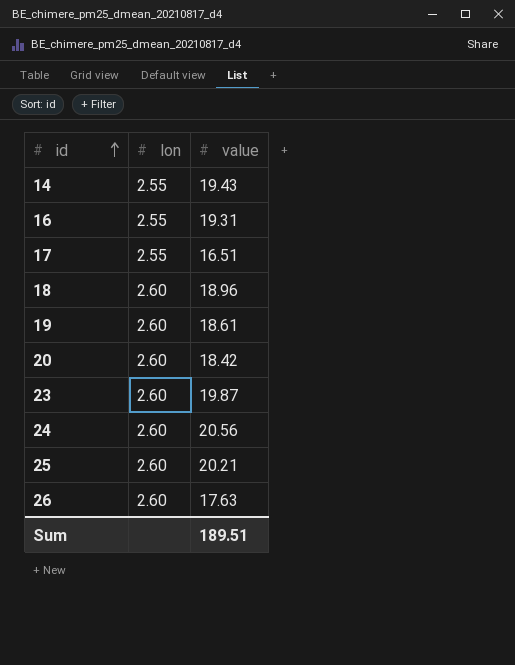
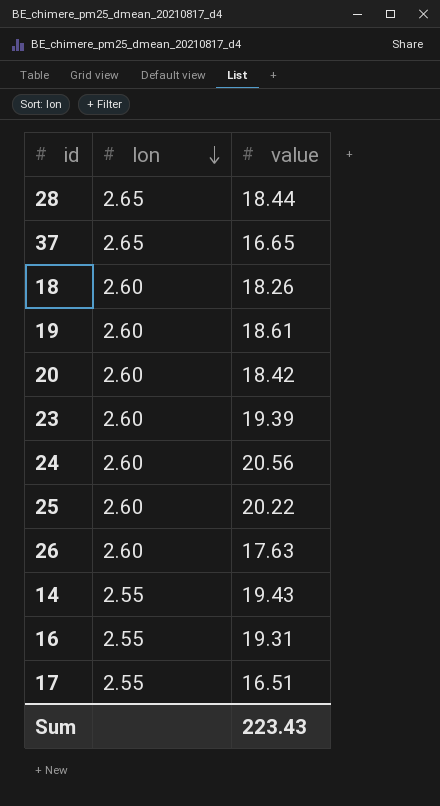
row order: id ascending -> lon descending
row 28: none -> 2.65 | 18.44
row 37: none -> 2.65 | 16.65
18 | value: 18.96 -> 18.26
23 | value: 19.87 -> 19.39
25 | value: 20.21 -> 20.22
Sum | value: 189.51 -> 223.43

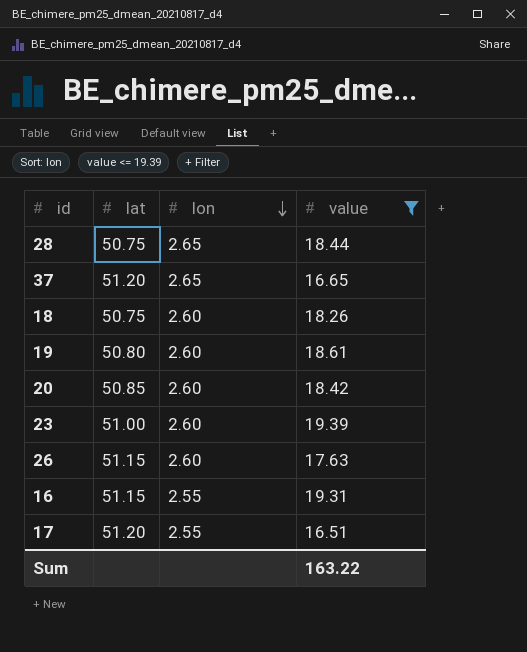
filter: none -> value <= 19.39
column lat | position: none -> 2
Sum | value: 223.43 -> 163.22

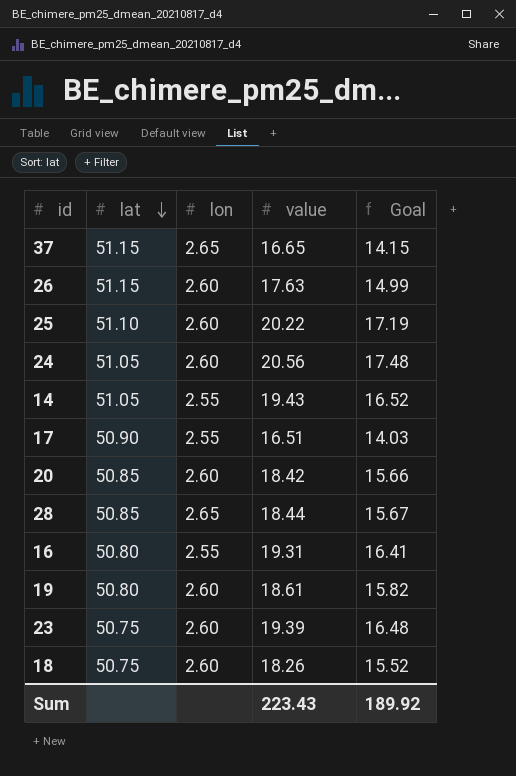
filter: value <= 19.39 -> none
row order: lon descending -> lat descending
column Goal | formula: none -> [value] * 0.85
37 | lat: 51.20 -> 51.15
17 | lat: 51.20 -> 50.90
28 | lat: 50.75 -> 50.85
16 | lat: 51.15 -> 50.80
23 | lat: 51.00 -> 50.75
Sum | value: 163.22 -> 223.43

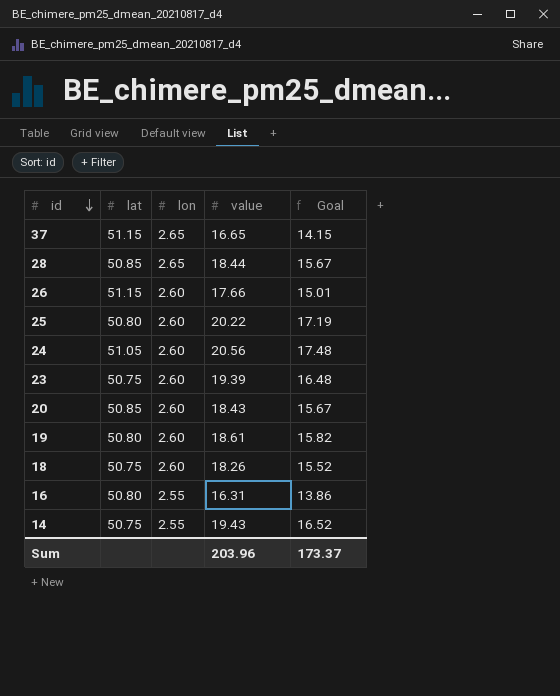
row order: lat descending -> id descending
row 17: 50.90 | 2.55 | 16.51 | 14.03 -> none
26 | value: 17.63 -> 17.66
26 | Goal: 14.99 -> 15.01
25 | lat: 51.10 -> 50.80
20 | value: 18.42 -> 18.43
20 | Goal: 15.66 -> 15.67
16 | value: 19.31 -> 16.31
16 | Goal: 16.41 -> 13.86
14 | lat: 51.05 -> 50.75
Sum | value: 223.43 -> 203.96
Sum | Goal: 189.92 -> 173.37

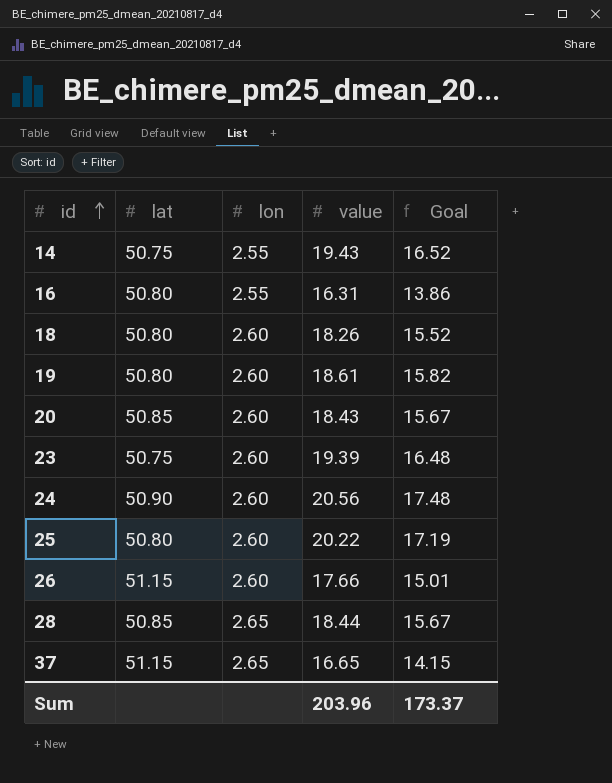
row order: id descending -> id ascending
18 | lat: 50.75 -> 50.80
24 | lat: 51.05 -> 50.90

